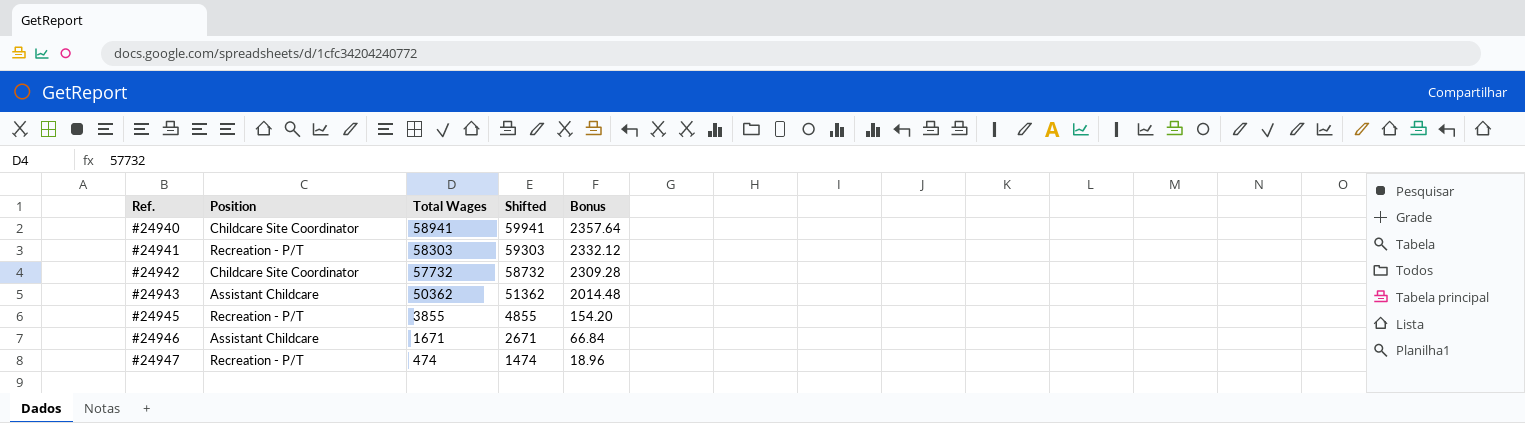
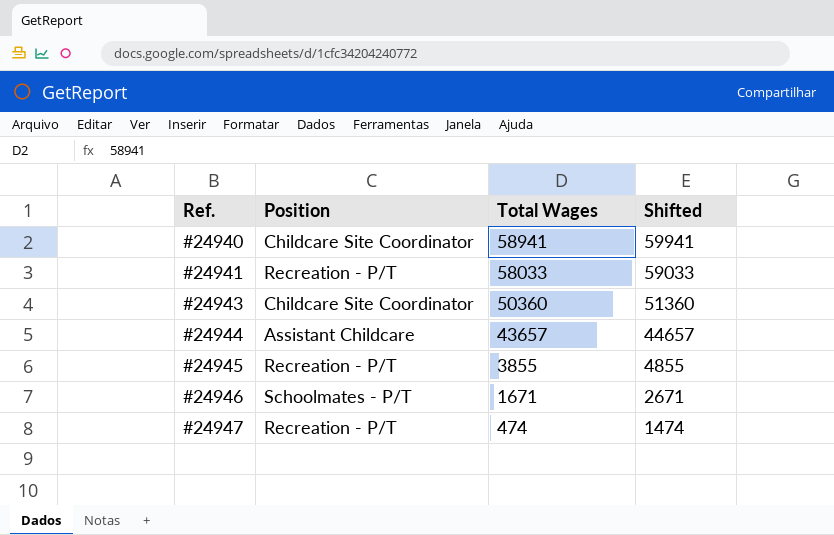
column Bonus | formula: [Total Wages] * 0.04 -> none
row #24942: Childcare Site Coordinator | 57732 | 58732 | 2309.28 -> none
#24941 | Total Wages: 58303 -> 58033
#24941 | Shifted: 59303 -> 59033
#24943 | Position: Assistant Childcare -> Childcare Site Coordinator
#24943 | Total Wages: 50362 -> 50360
#24943 | Shifted: 51362 -> 51360
row #24944: none -> Assistant Childcare | 43657 | 44657
#24946 | Position: Assistant Childcare -> Schoolmates - P/T

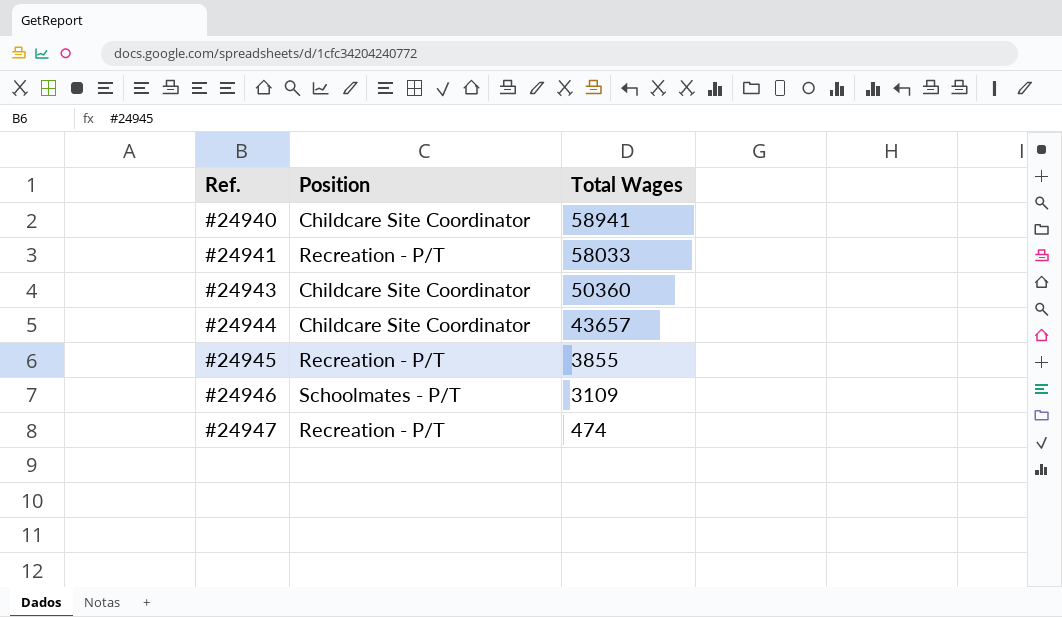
column Shifted | formula: [Total Wages] + 1000 -> none
#24944 | Position: Assistant Childcare -> Childcare Site Coordinator
#24946 | Total Wages: 1671 -> 3109

